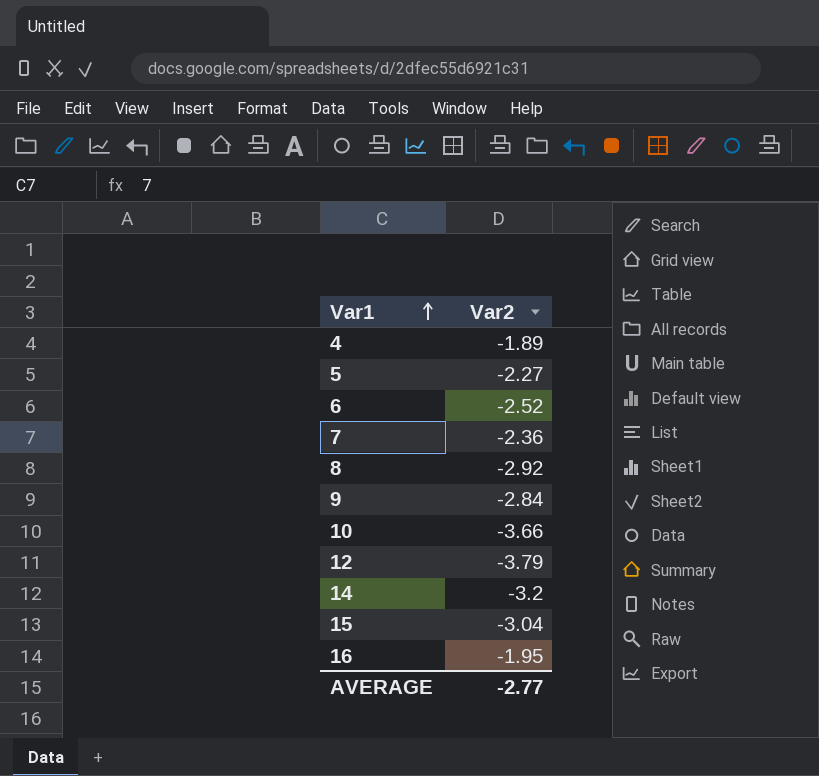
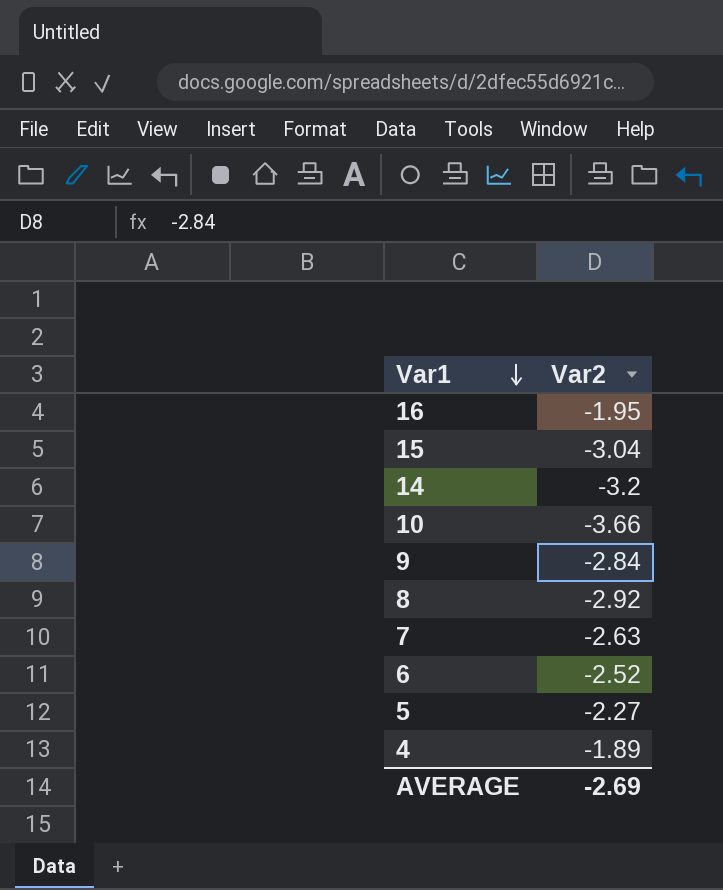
row order: Var1 ascending -> Var1 descending
row 12: -3.79 -> none
7 | Var2: -2.36 -> -2.63
AVERAGE | Var2: -2.77 -> -2.69

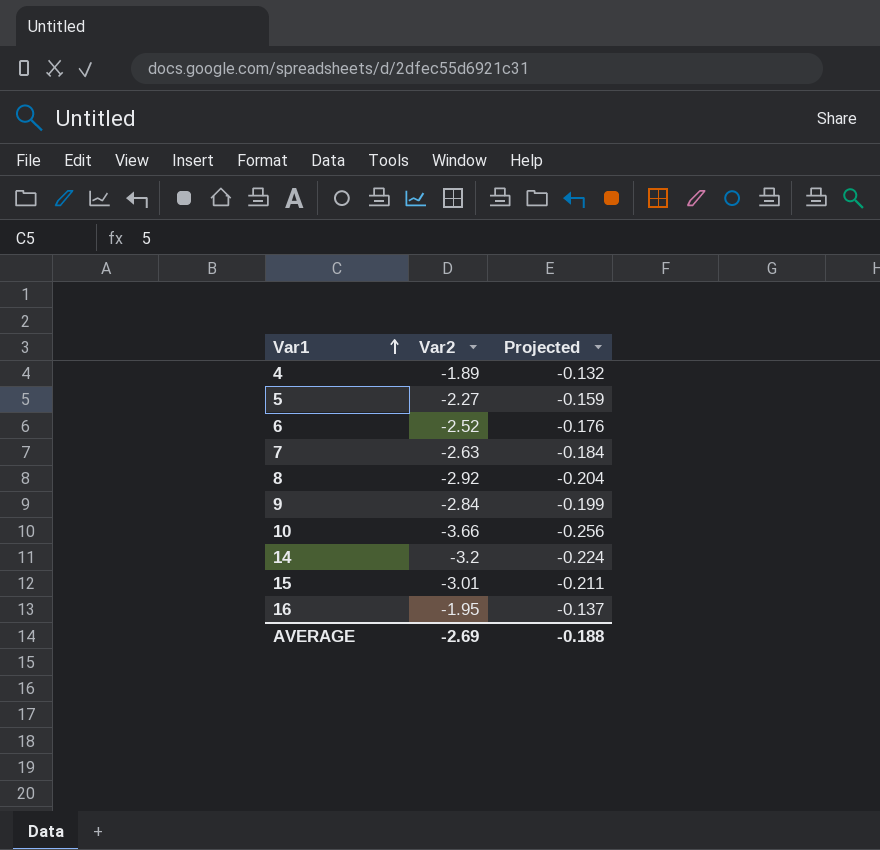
row order: Var1 descending -> Var1 ascending
column Projected | formula: none -> [Var2] * 0.07
15 | Var2: -3.04 -> -3.01

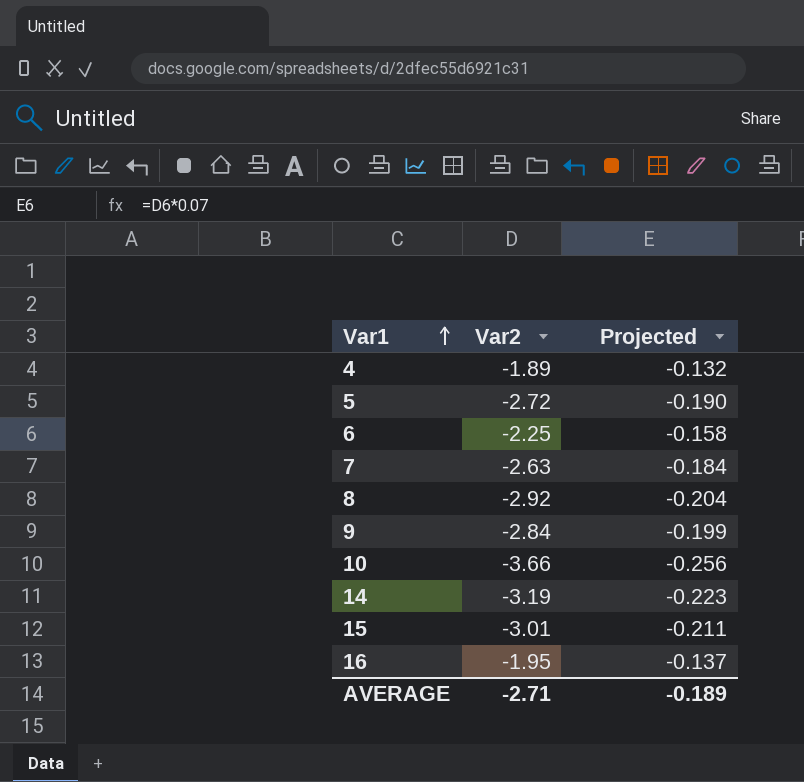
5 | Var2: -2.27 -> -2.72
5 | Projected: -0.159 -> -0.190
6 | Var2: -2.52 -> -2.25
6 | Projected: -0.176 -> -0.158
14 | Var2: -3.2 -> -3.19
14 | Projected: -0.224 -> -0.223
AVERAGE | Var2: -2.69 -> -2.71
AVERAGE | Projected: -0.188 -> -0.189

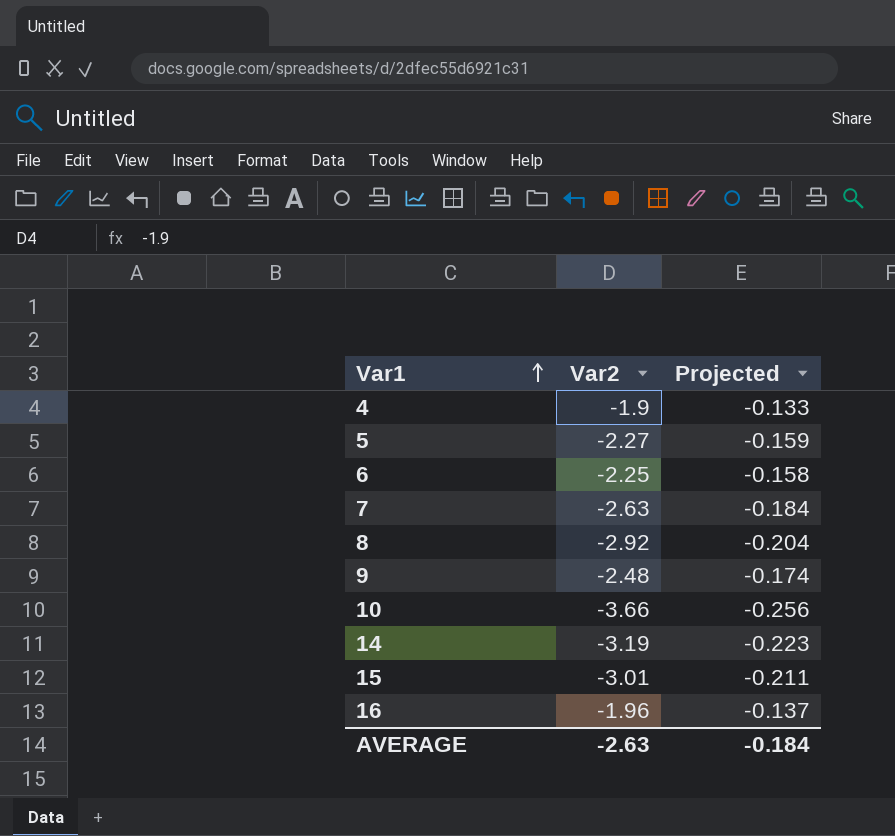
4 | Var2: -1.89 -> -1.9
4 | Projected: -0.132 -> -0.133
5 | Var2: -2.72 -> -2.27
5 | Projected: -0.190 -> -0.159
9 | Var2: -2.84 -> -2.48
9 | Projected: -0.199 -> -0.174
16 | Var2: -1.95 -> -1.96
AVERAGE | Var2: -2.71 -> -2.63
AVERAGE | Projected: -0.189 -> -0.184

